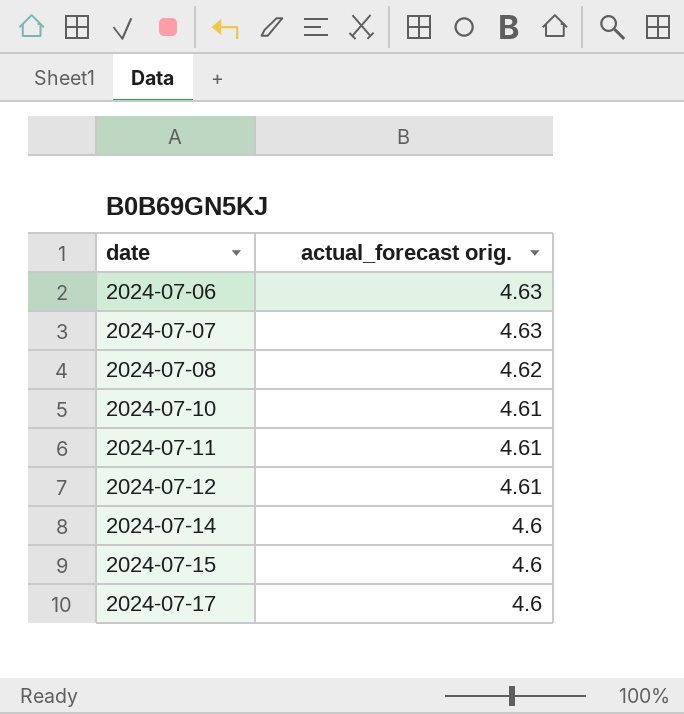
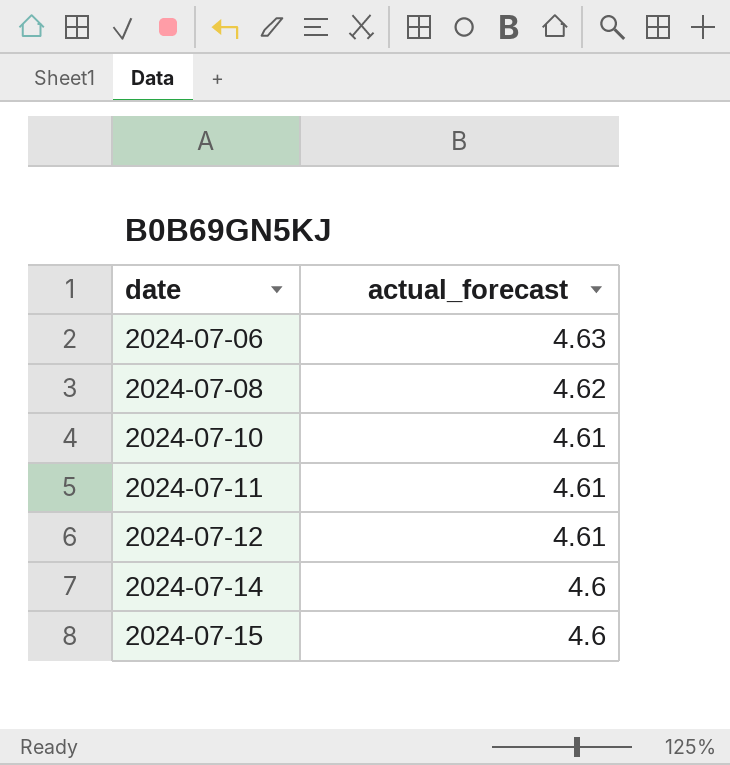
column name: actual_forecast orig. -> actual_forecast
row 2024-07-07: 4.63 -> none
row 2024-07-17: 4.6 -> none

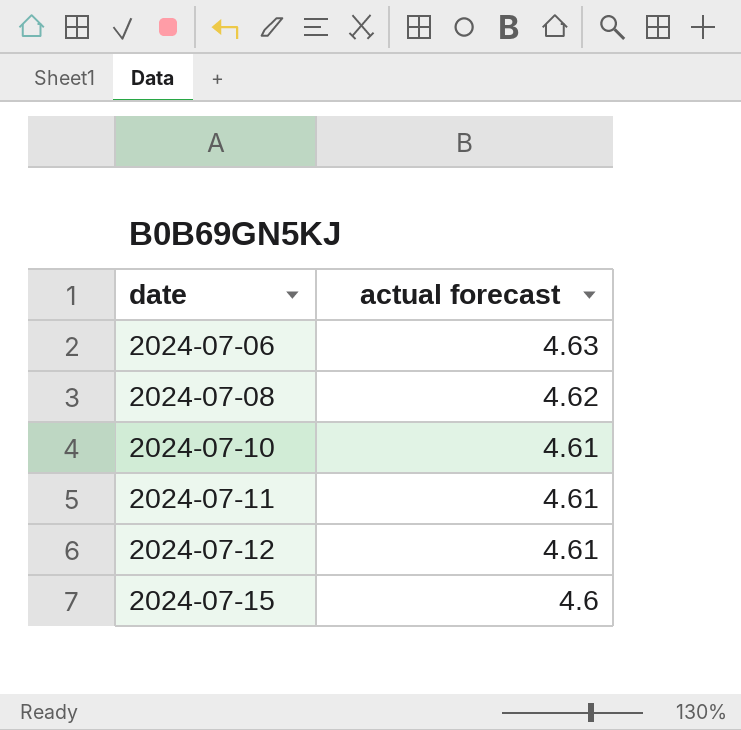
column name: actual_forecast -> actual forecast
row 2024-07-14: 4.6 -> none

